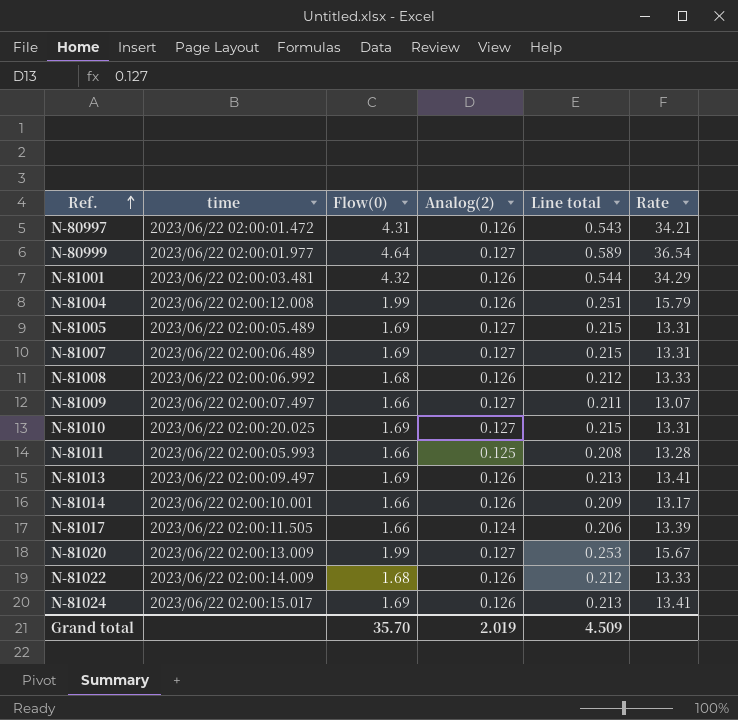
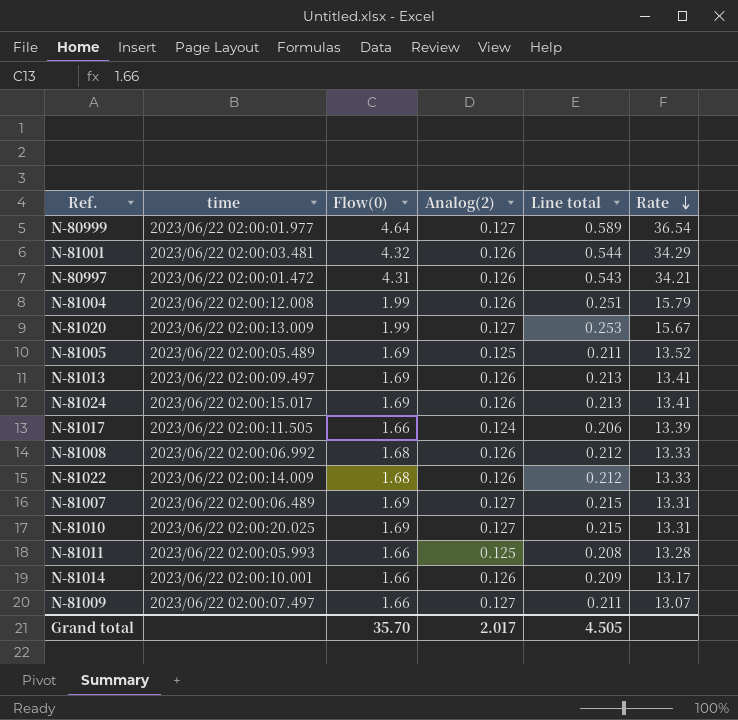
row order: Ref. ascending -> Rate descending
N-81005 | Analog(2): 0.127 -> 0.125
N-81005 | Line total: 0.215 -> 0.211
N-81005 | Rate: 13.31 -> 13.52
Grand total | Analog(2): 2.019 -> 2.017
Grand total | Line total: 4.509 -> 4.505

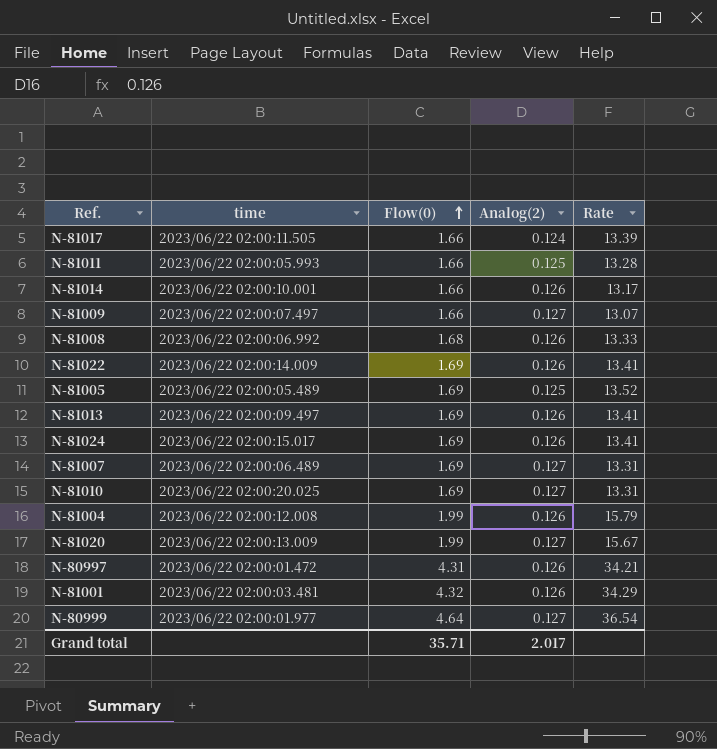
row order: Rate descending -> Flow(0) ascending
column Line total | formula: [Flow(0)] * [Analog(2)] -> none
N-81022 | Flow(0): 1.68 -> 1.69
N-81022 | Rate: 13.33 -> 13.41
Grand total | Flow(0): 35.70 -> 35.71

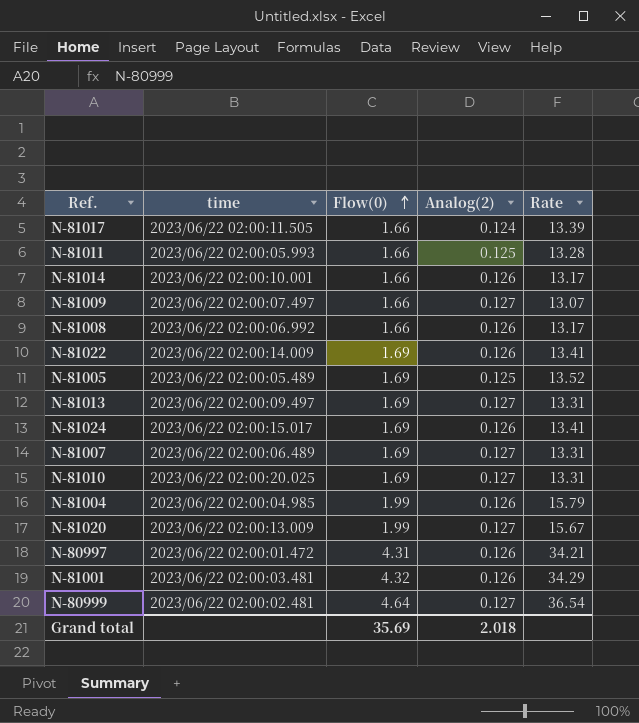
N-81008 | Flow(0): 1.68 -> 1.66
N-81008 | Rate: 13.33 -> 13.17
N-81013 | Analog(2): 0.126 -> 0.127
N-81013 | Rate: 13.41 -> 13.31
N-81004 | time: 2023/06/22 02:00:12.008 -> 2023/06/22 02:00:04.985
N-80999 | time: 2023/06/22 02:00:01.977 -> 2023/06/22 02:00:02.481
Grand total | Flow(0): 35.71 -> 35.69
Grand total | Analog(2): 2.017 -> 2.018

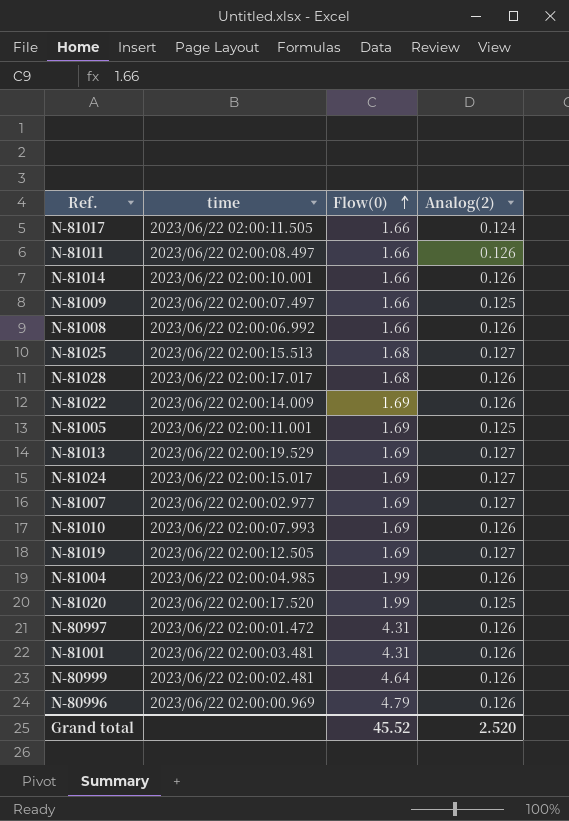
column Rate | formula: [Flow(0)] / [Analog(2)] -> none
N-81011 | time: 2023/06/22 02:00:05.993 -> 2023/06/22 02:00:08.497
N-81011 | Analog(2): 0.125 -> 0.126
N-81009 | Analog(2): 0.127 -> 0.125
row N-81025: none -> 2023/06/22 02:00:15.513 | 1.68 | 0.127
row N-81028: none -> 2023/06/22 02:00:17.017 | 1.68 | 0.126
N-81005 | time: 2023/06/22 02:00:05.489 -> 2023/06/22 02:00:11.001
N-81013 | time: 2023/06/22 02:00:09.497 -> 2023/06/22 02:00:19.529
N-81024 | Analog(2): 0.126 -> 0.127
N-81007 | time: 2023/06/22 02:00:06.489 -> 2023/06/22 02:00:02.977
N-81010 | time: 2023/06/22 02:00:20.025 -> 2023/06/22 02:00:07.993
N-81010 | Analog(2): 0.127 -> 0.126
row N-81019: none -> 2023/06/22 02:00:12.505 | 1.69 | 0.127
N-81020 | time: 2023/06/22 02:00:13.009 -> 2023/06/22 02:00:17.520
N-81020 | Analog(2): 0.127 -> 0.125
N-81001 | Flow(0): 4.32 -> 4.31
N-80999 | Analog(2): 0.127 -> 0.126
row N-80996: none -> 2023/06/22 02:00:00.969 | 4.79 | 0.126
Grand total | Flow(0): 35.69 -> 45.52
Grand total | Analog(2): 2.018 -> 2.520

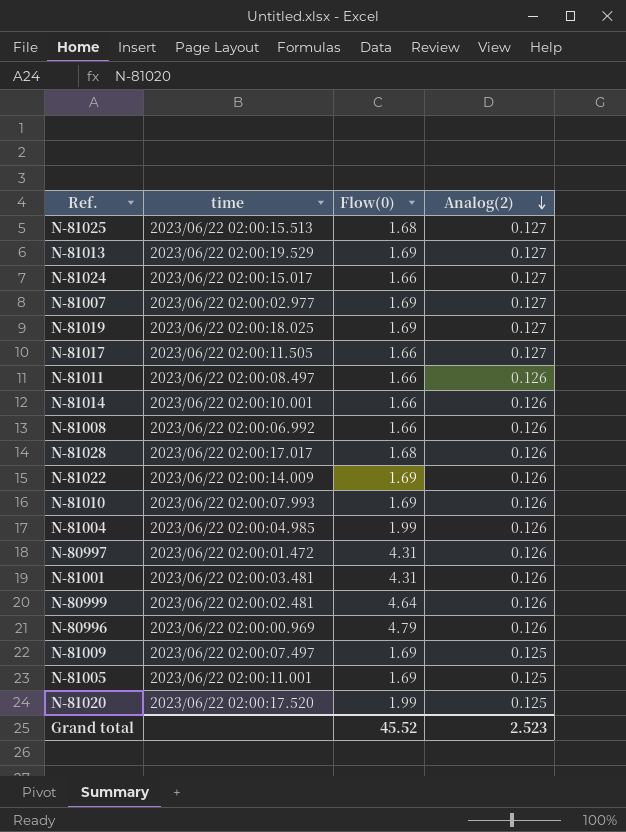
row order: Flow(0) ascending -> Analog(2) descending
N-81024 | Flow(0): 1.69 -> 1.66
N-81019 | time: 2023/06/22 02:00:12.505 -> 2023/06/22 02:00:18.025
N-81017 | Analog(2): 0.124 -> 0.127
N-81009 | Flow(0): 1.66 -> 1.69
Grand total | Analog(2): 2.520 -> 2.523

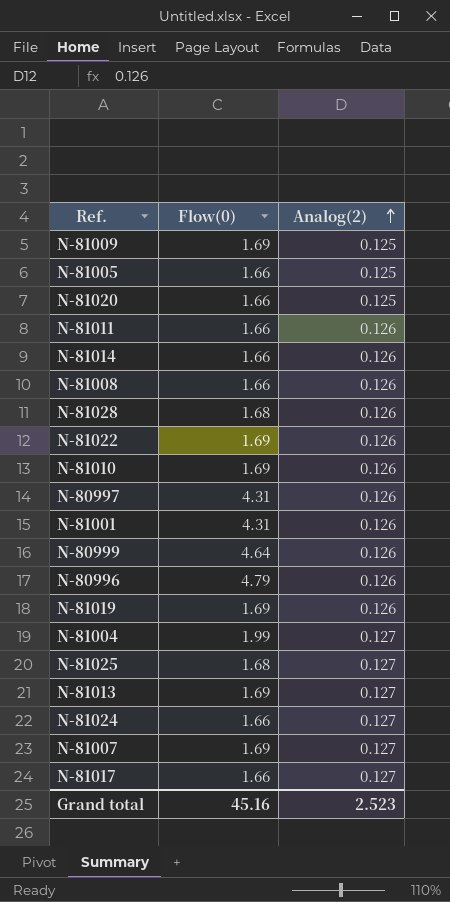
row order: Analog(2) descending -> Analog(2) ascending
column time | position: 2 -> none
N-81005 | Flow(0): 1.69 -> 1.66
N-81020 | Flow(0): 1.99 -> 1.66
N-81019 | Analog(2): 0.127 -> 0.126
N-81004 | Analog(2): 0.126 -> 0.127
Grand total | Flow(0): 45.52 -> 45.16

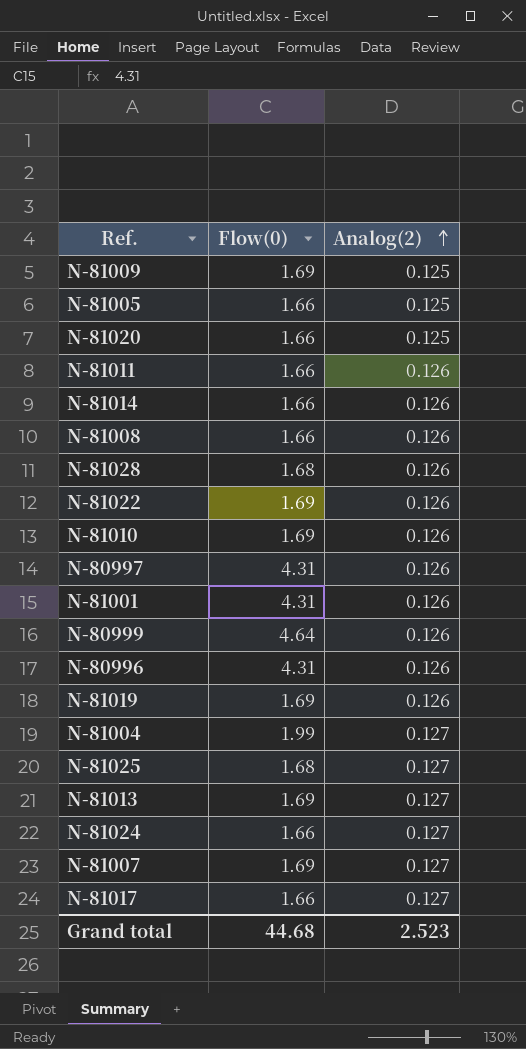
N-80996 | Flow(0): 4.79 -> 4.31
Grand total | Flow(0): 45.16 -> 44.68

